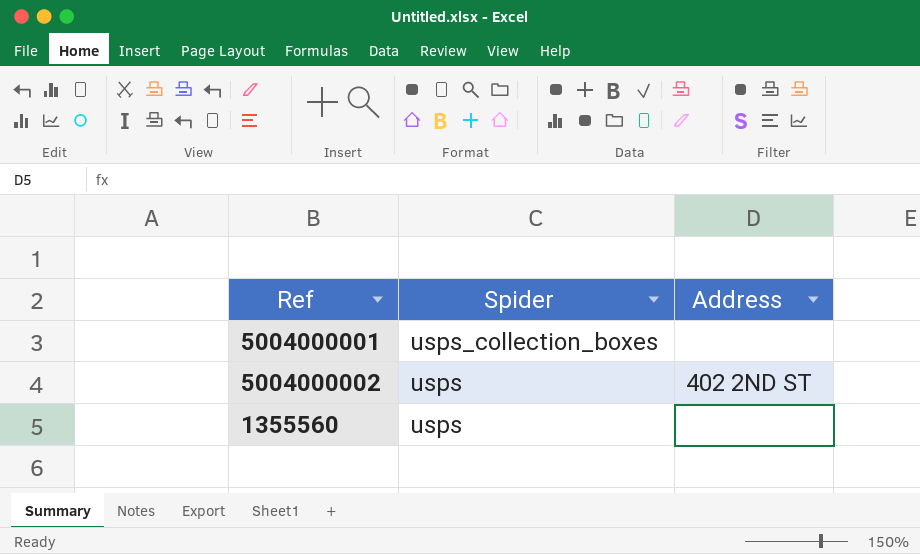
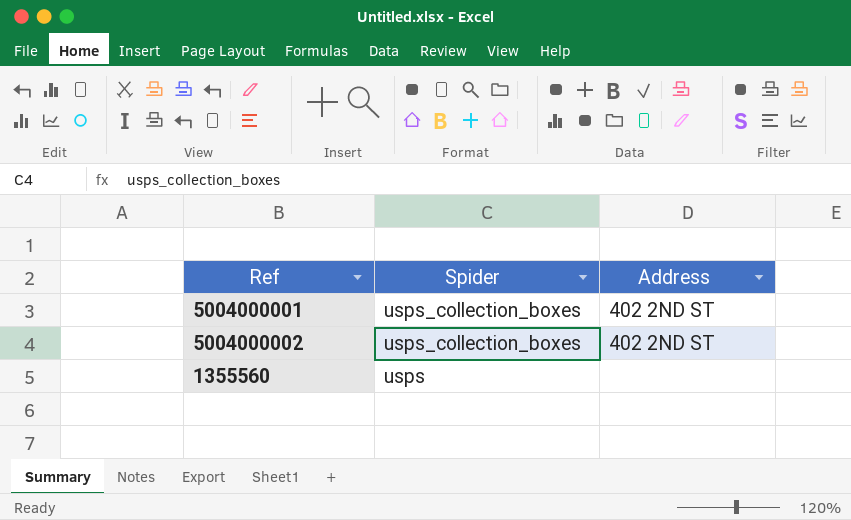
5004000001 | Address: none -> 402 2ND ST
5004000002 | Spider: usps -> usps_collection_boxes

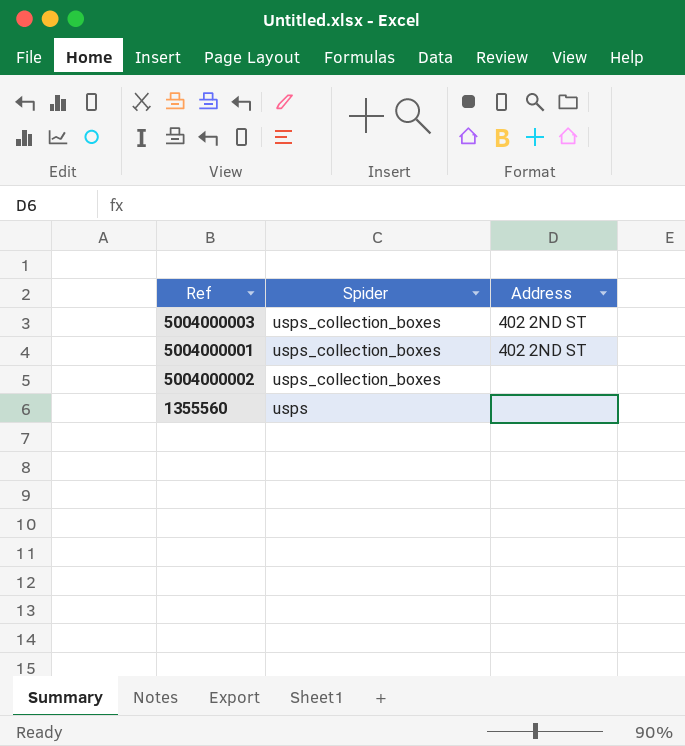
row 5004000003: none -> usps_collection_boxes | 402 2ND ST
5004000002 | Address: 402 2ND ST -> none

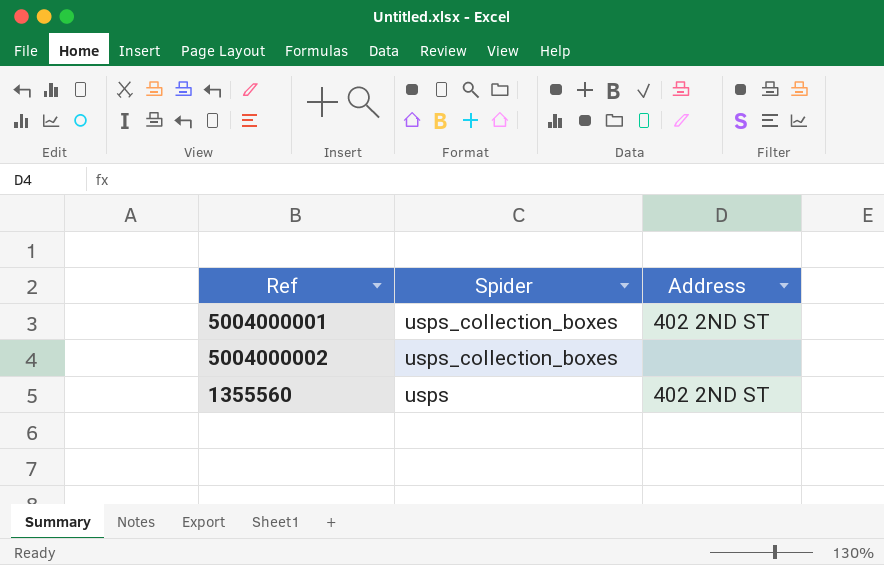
row 5004000003: usps_collection_boxes | 402 2ND ST -> none
1355560 | Address: none -> 402 2ND ST

